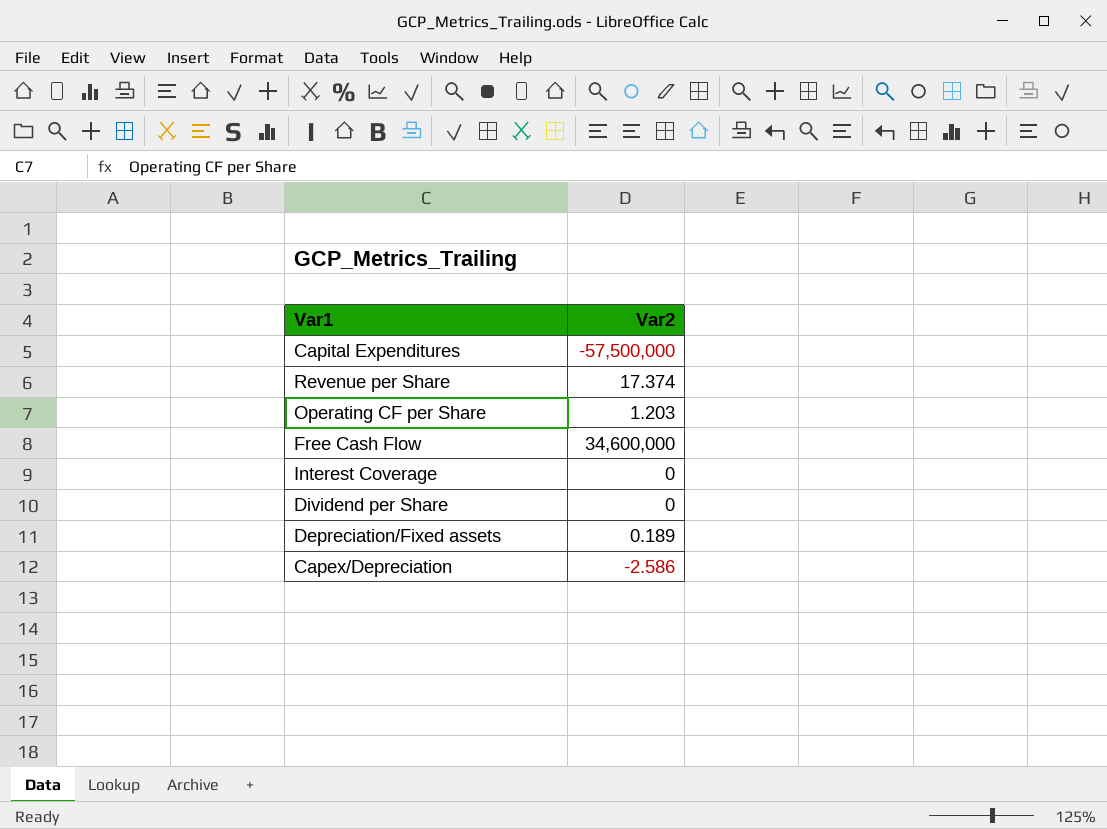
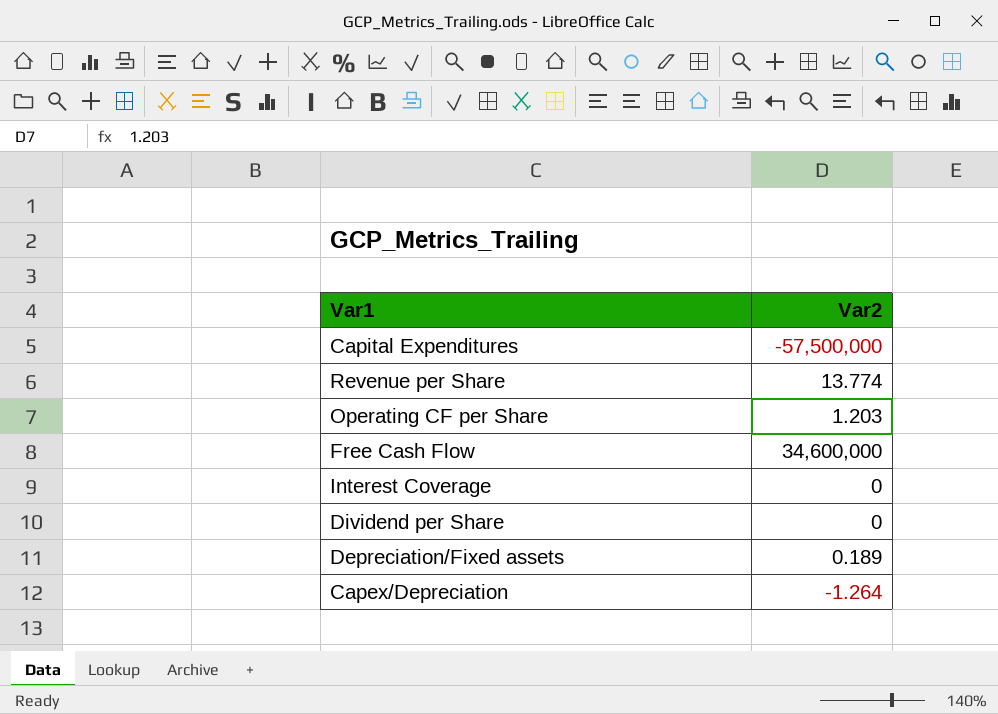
Revenue per Share | Var2: 17.374 -> 13.774
Capex/Depreciation | Var2: -2.586 -> -1.264

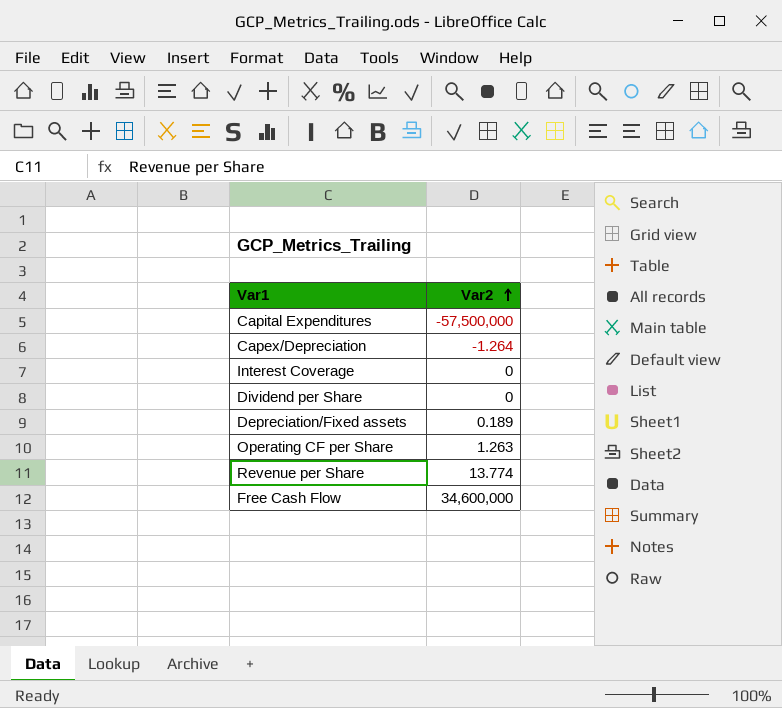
row order: none -> Var2 ascending
Operating CF per Share | Var2: 1.203 -> 1.263

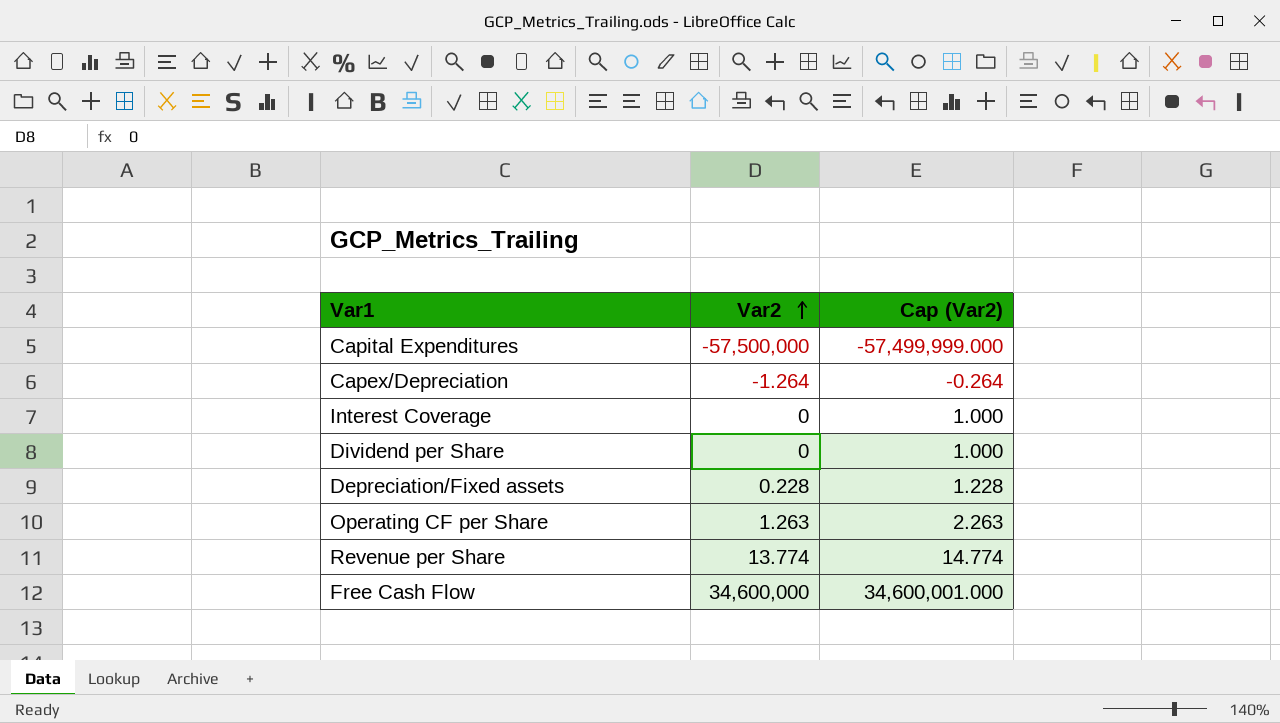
column Cap (Var2) | formula: none -> [Var2] + 1
Depreciation/Fixed assets | Var2: 0.189 -> 0.228

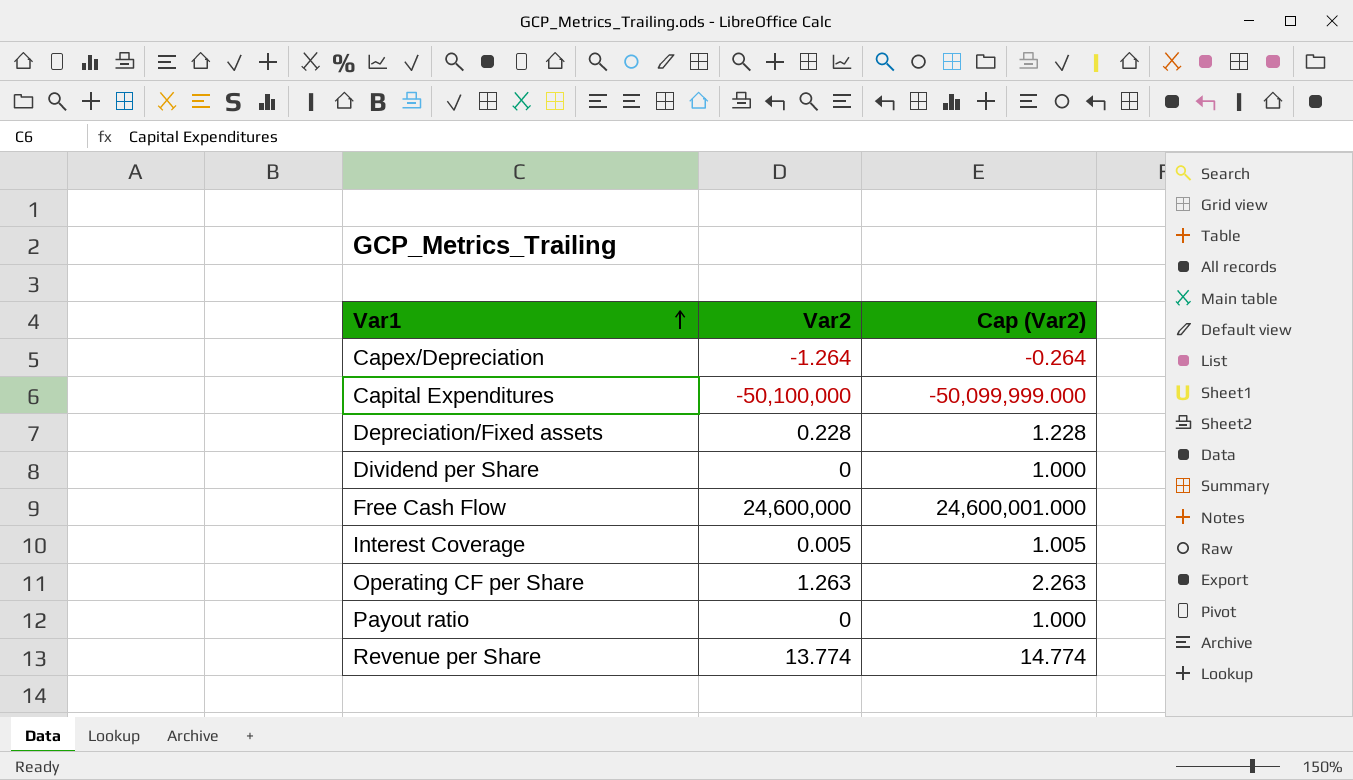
row order: Var2 ascending -> Var1 ascending
Capital Expenditures | Var2: -57,500,000 -> -50,100,000
Capital Expenditures | Cap (Var2): -57,499,999.000 -> -50,099,999.000
Free Cash Flow | Var2: 34,600,000 -> 24,600,000
Free Cash Flow | Cap (Var2): 34,600,001.000 -> 24,600,001.000
Interest Coverage | Var2: 0 -> 0.005
Interest Coverage | Cap (Var2): 1.000 -> 1.005
row Payout ratio: none -> 0 | 1.000

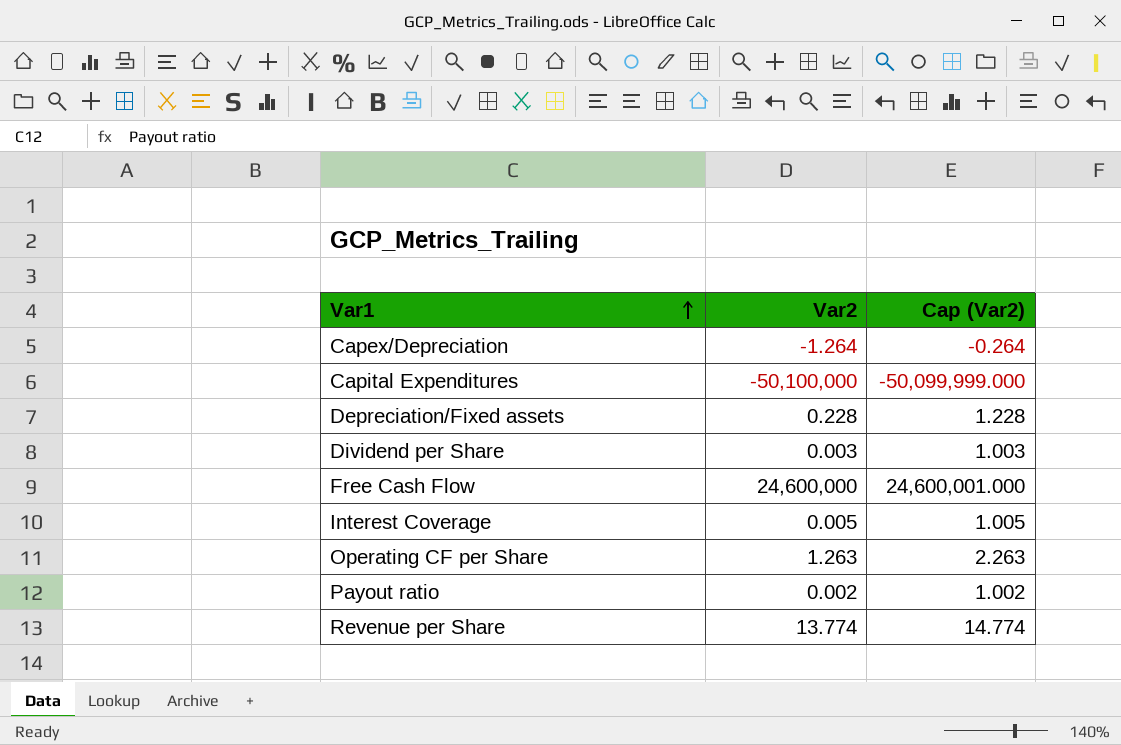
Dividend per Share | Var2: 0 -> 0.003
Dividend per Share | Cap (Var2): 1.000 -> 1.003
Payout ratio | Var2: 0 -> 0.002
Payout ratio | Cap (Var2): 1.000 -> 1.002

